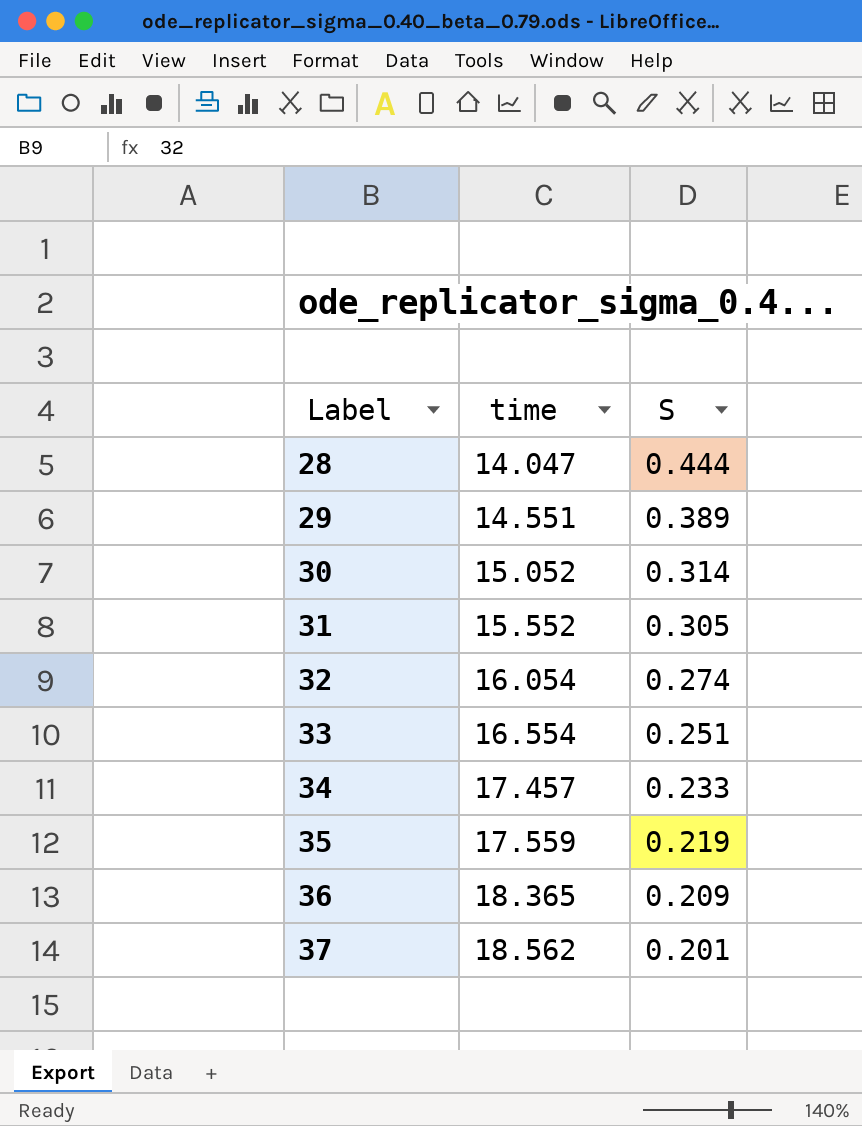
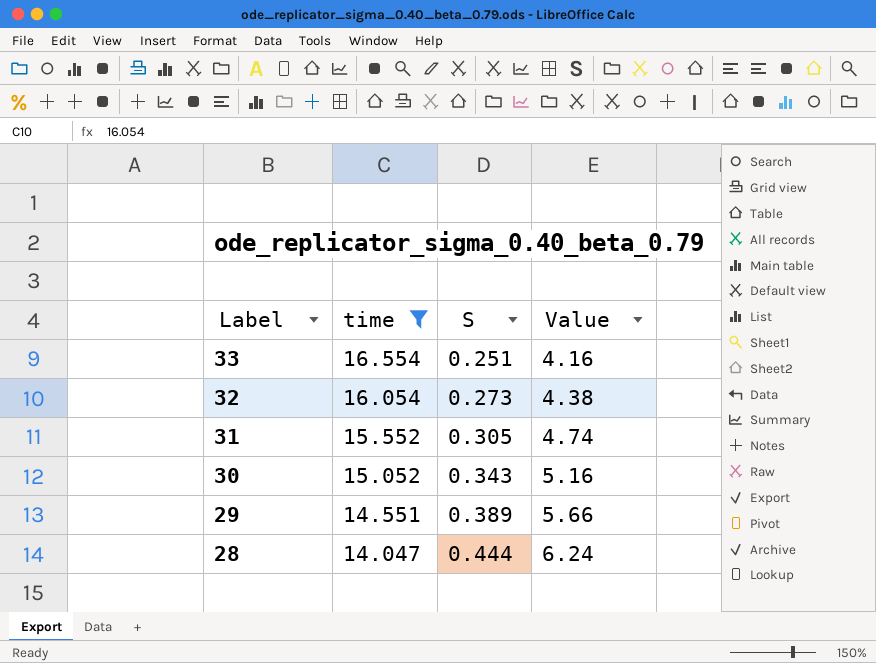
filter: none -> time <= 16.554
row order: Label ascending -> Label descending
column Value | formula: none -> [time] * [S]
32 | S: 0.274 -> 0.273
30 | S: 0.314 -> 0.343

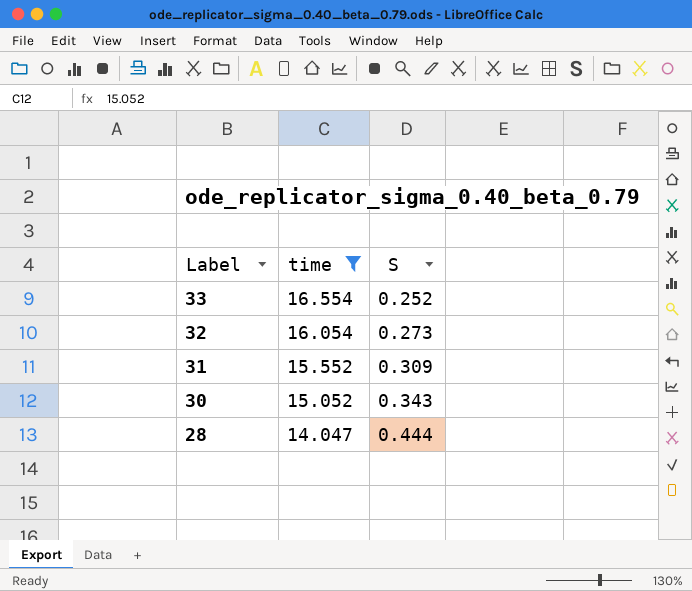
column Value | formula: [time] * [S] -> none
row 29: 14.551 | 0.389 | 5.66 -> none
33 | S: 0.251 -> 0.252
31 | S: 0.305 -> 0.309

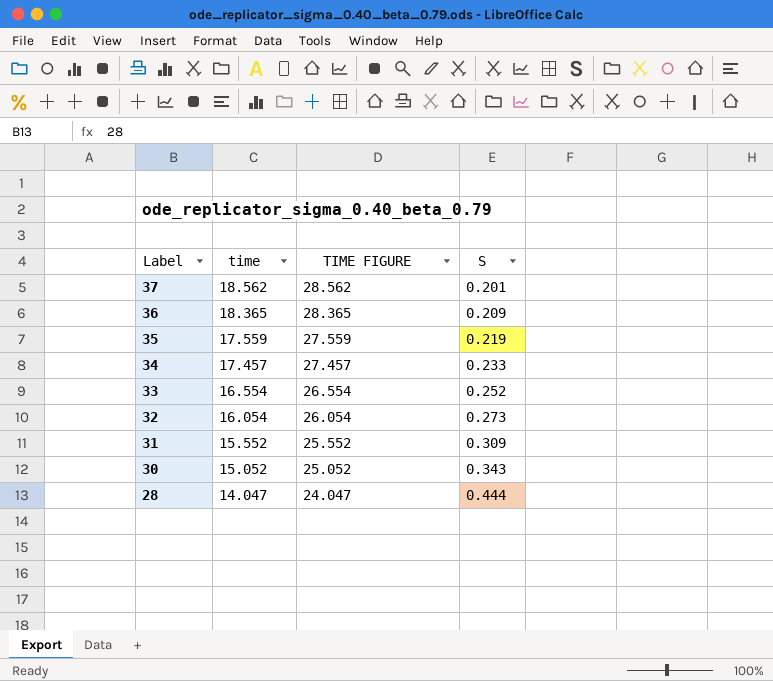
filter: time <= 16.554 -> none
column TIME FIGURE | formula: none -> [time] + 10

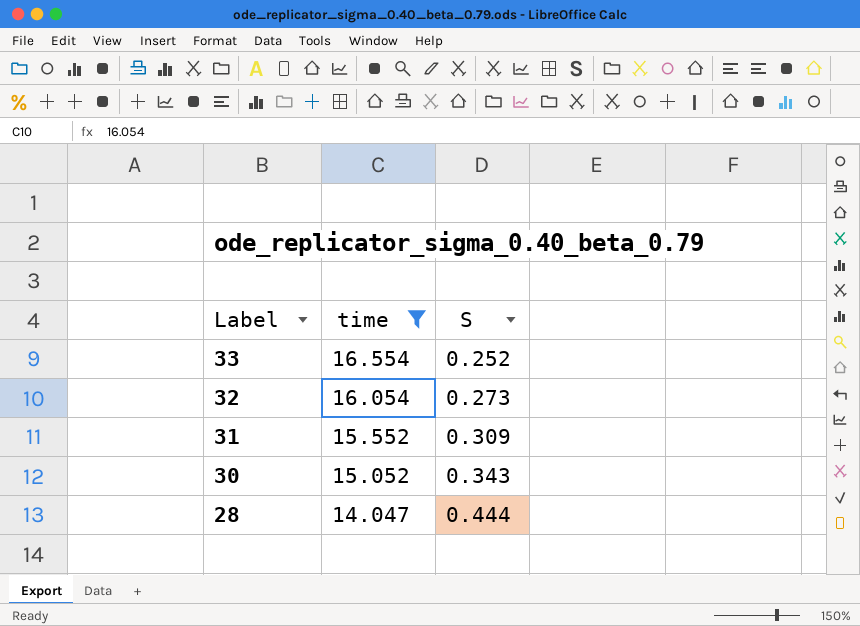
filter: none -> time <= 16.554
column TIME FIGURE | formula: [time] + 10 -> none

